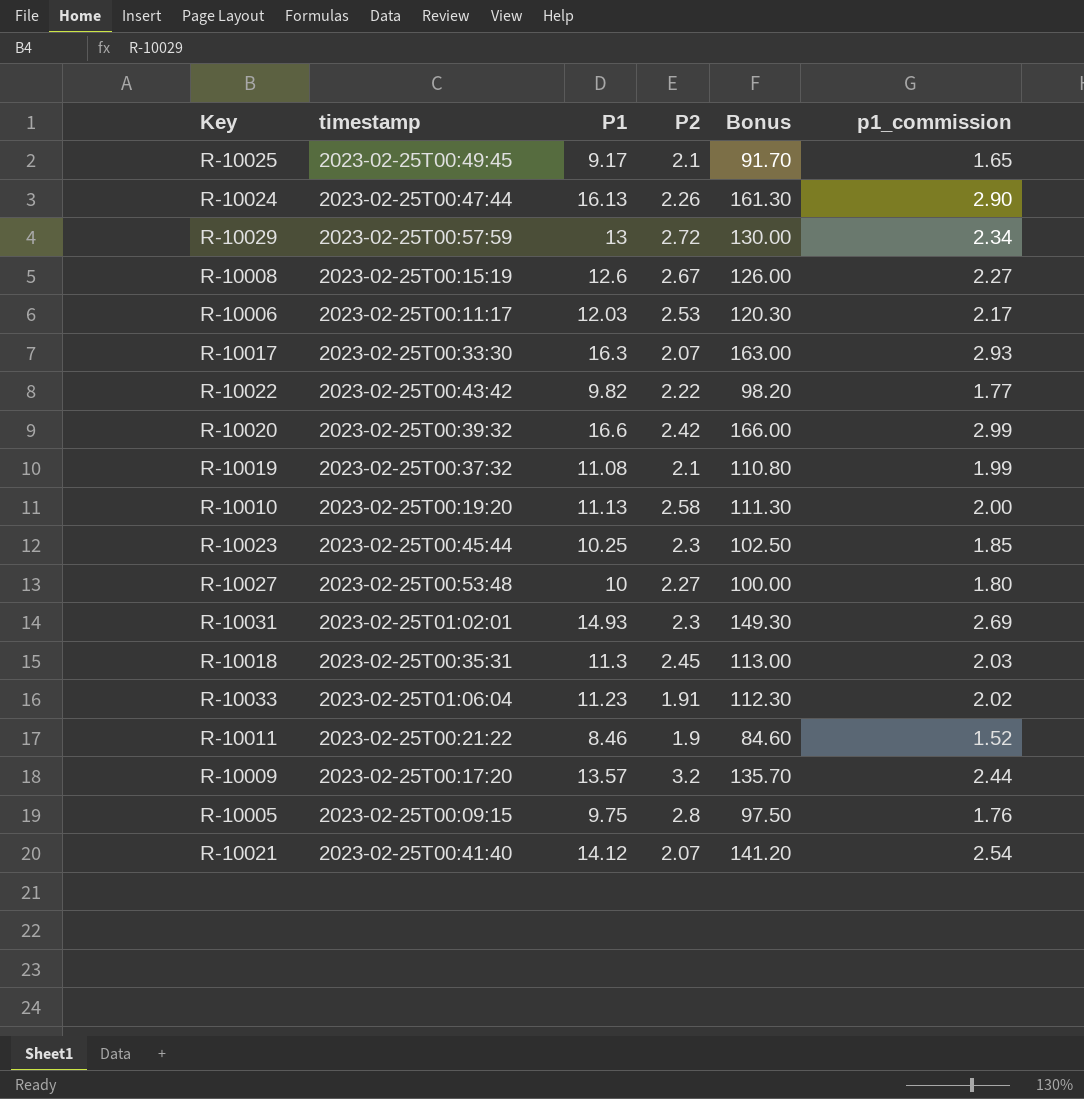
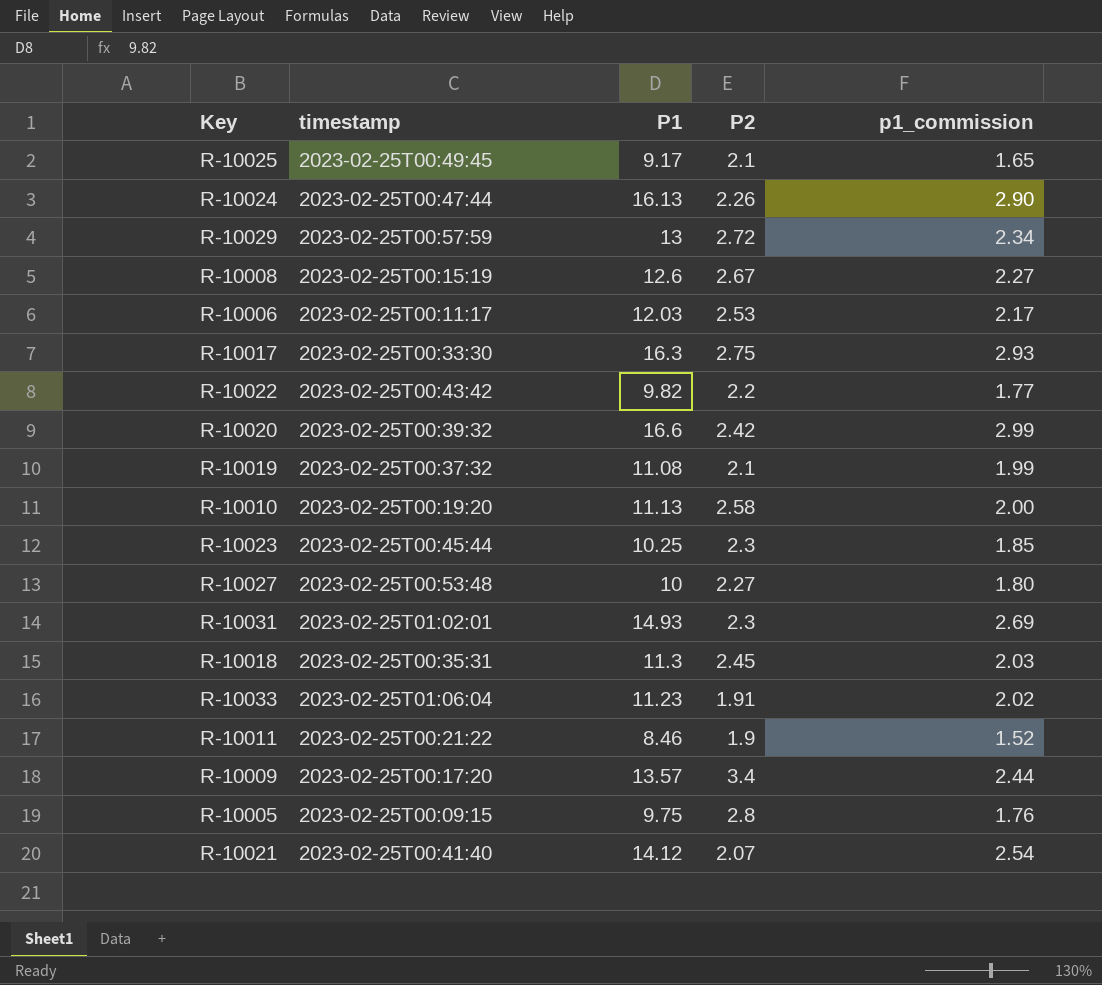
column Bonus | formula: [P1] * 10 -> none
R-10017 | P2: 2.07 -> 2.75
R-10022 | P2: 2.22 -> 2.2
R-10009 | P2: 3.2 -> 3.4

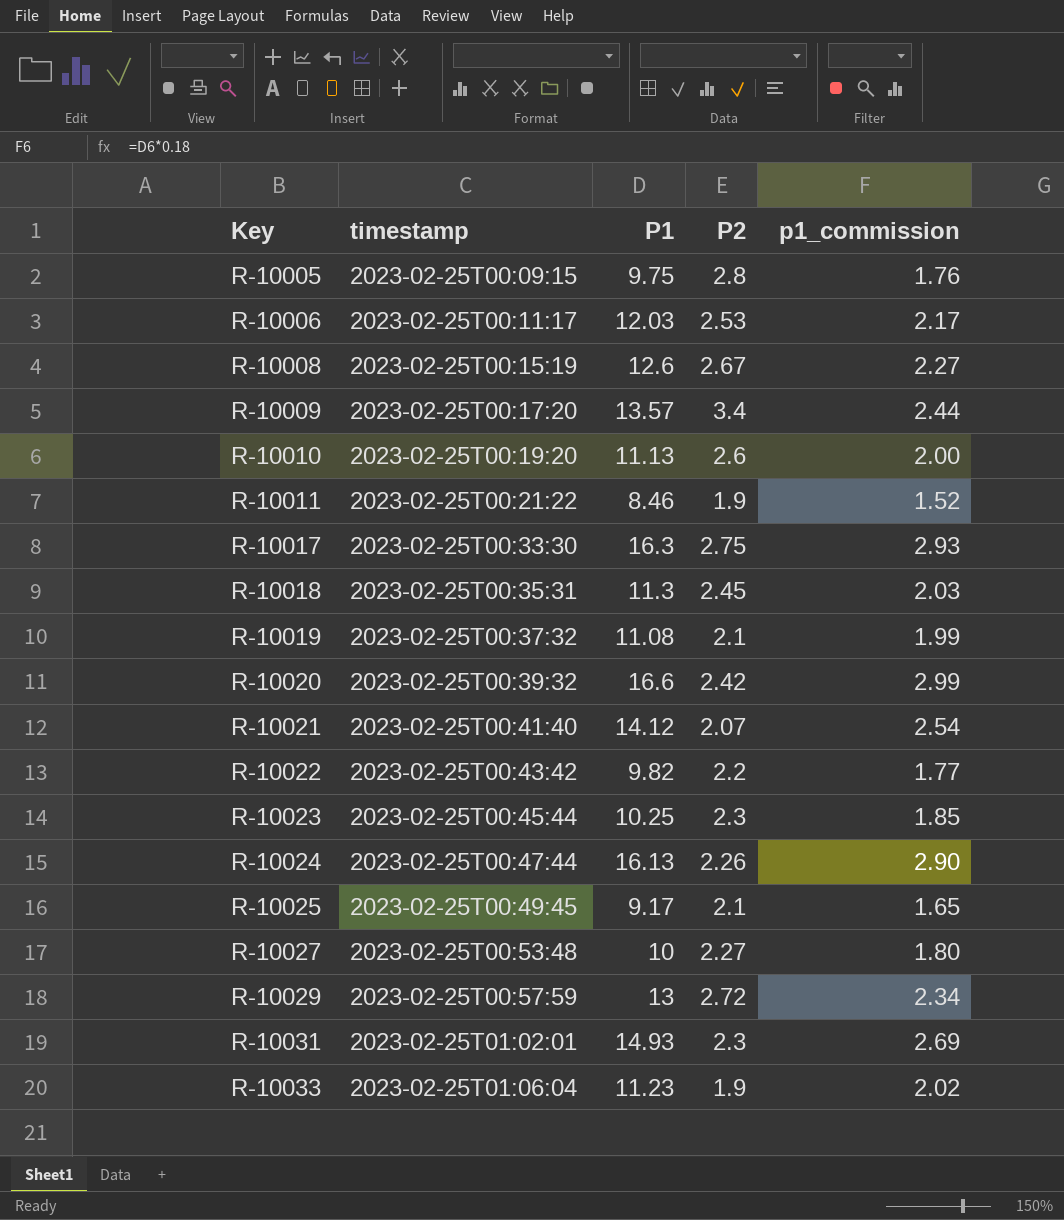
row order: none -> Key ascending
R-10010 | P2: 2.58 -> 2.6
R-10033 | P2: 1.91 -> 1.9

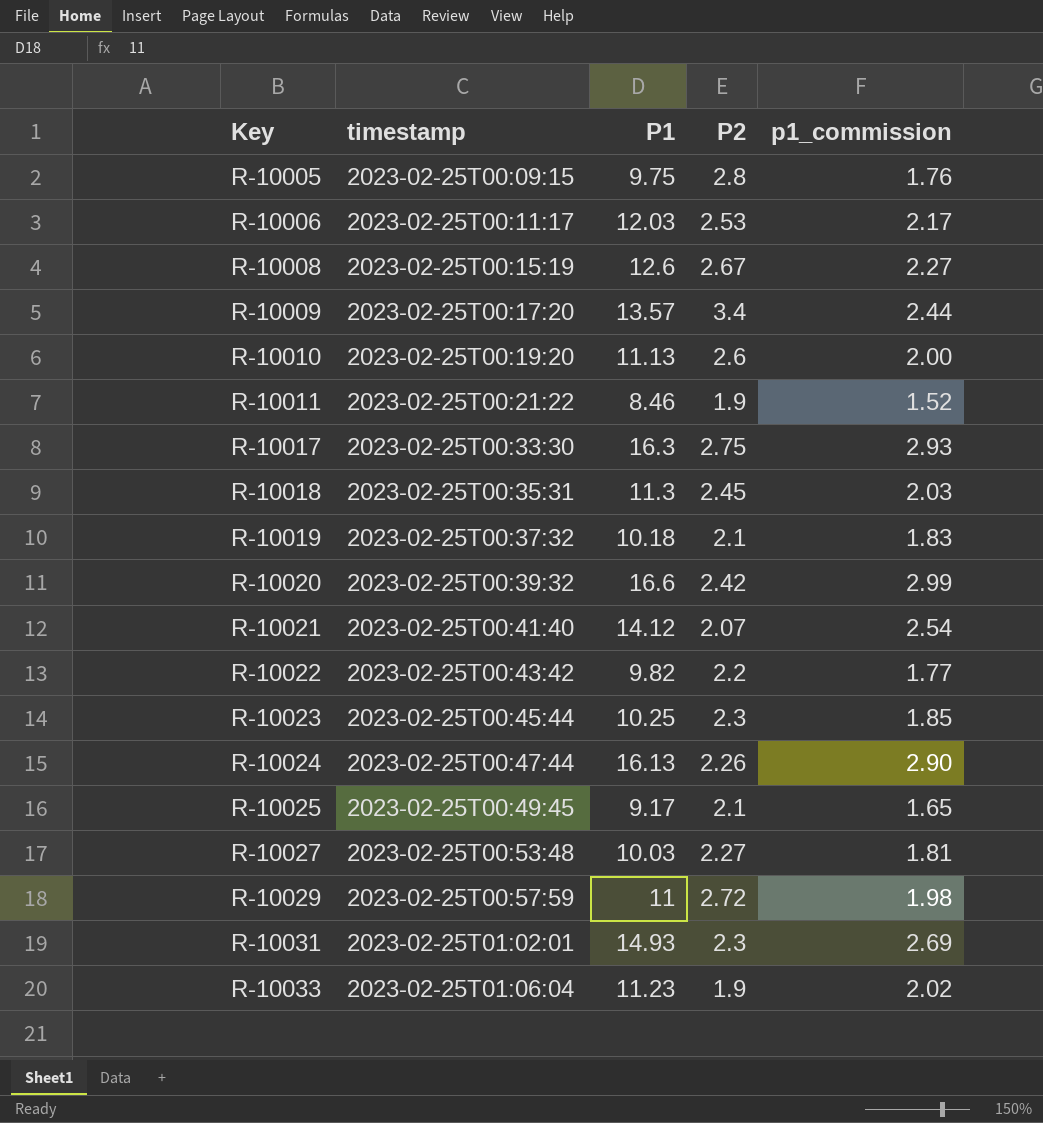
R-10019 | P1: 11.08 -> 10.18
R-10019 | p1_commission: 1.99 -> 1.83
R-10027 | P1: 10 -> 10.03
R-10027 | p1_commission: 1.80 -> 1.81
R-10029 | P1: 13 -> 11
R-10029 | p1_commission: 2.34 -> 1.98

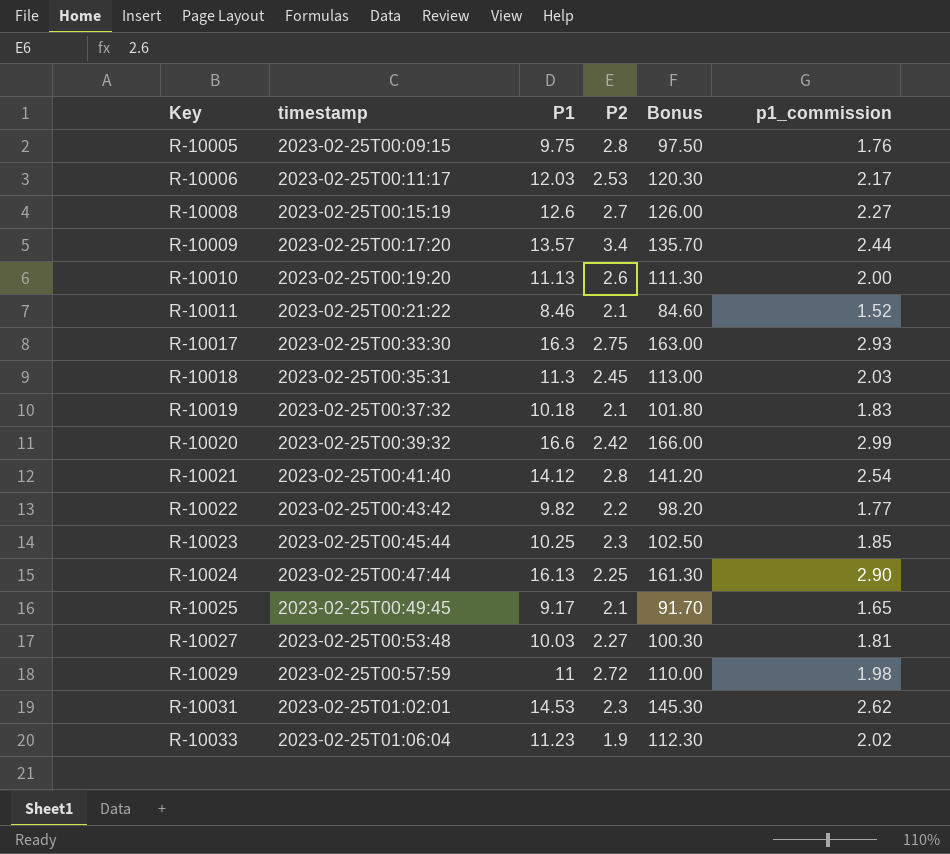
column Bonus | formula: none -> [P1] * 10
R-10008 | P2: 2.67 -> 2.7
R-10011 | P2: 1.9 -> 2.1
R-10021 | P2: 2.07 -> 2.8
R-10024 | P2: 2.26 -> 2.25
R-10031 | P1: 14.93 -> 14.53
R-10031 | p1_commission: 2.69 -> 2.62

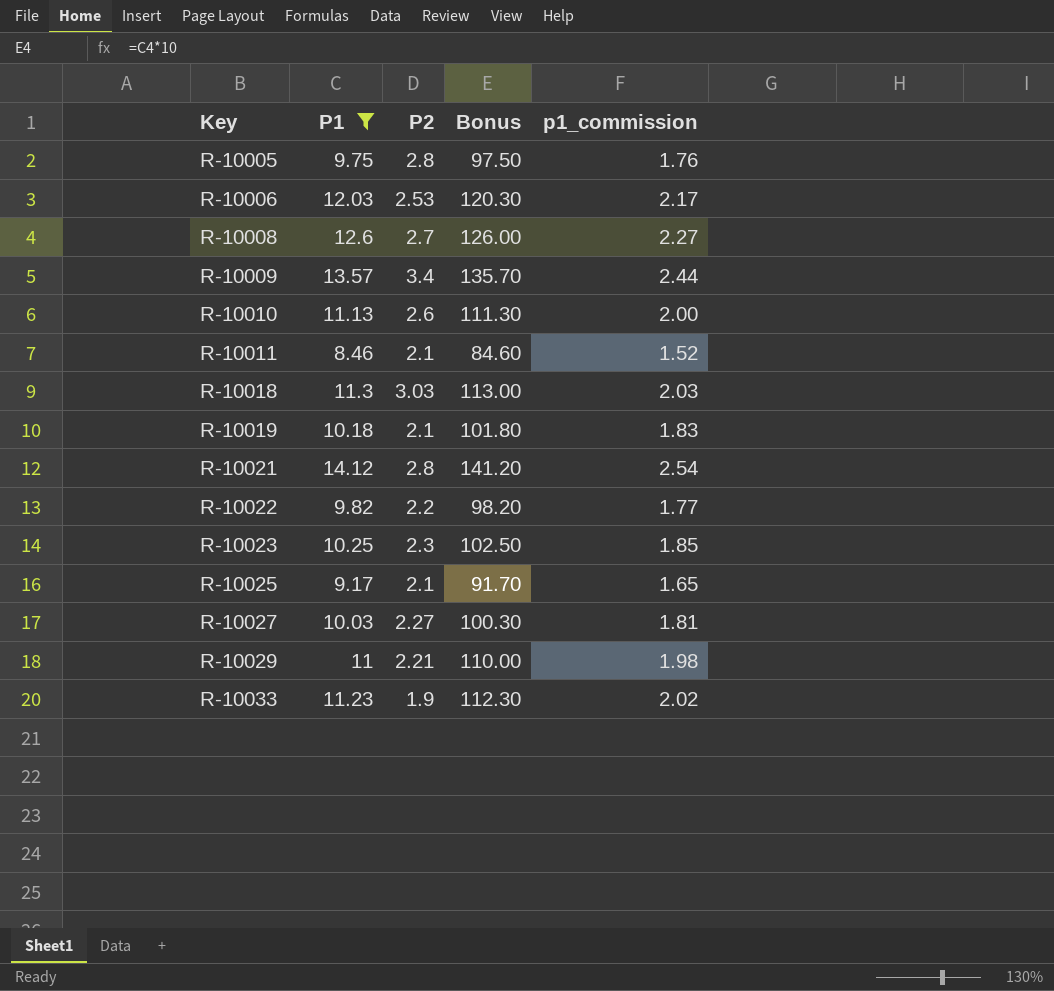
filter: none -> P1 <= 14.12
column timestamp | position: 2 -> none
R-10018 | P2: 2.45 -> 3.03
R-10029 | P2: 2.72 -> 2.21

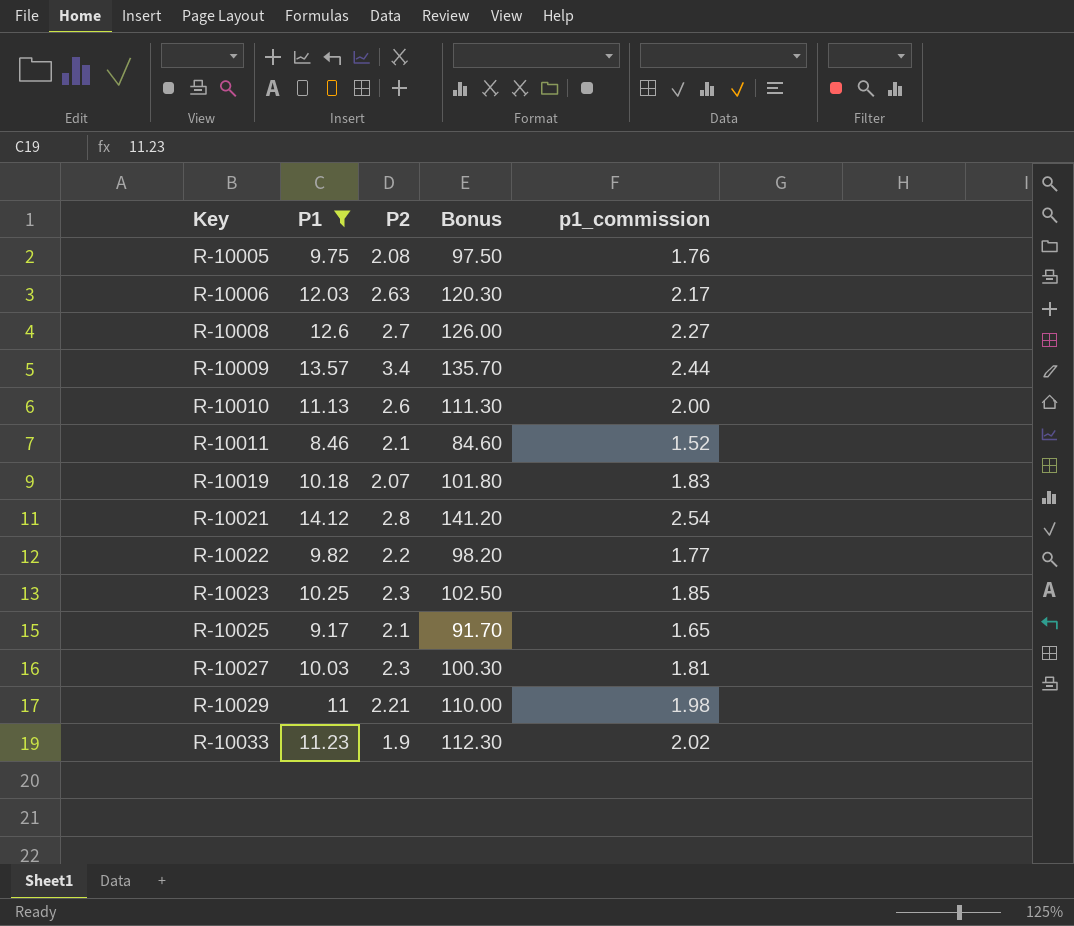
row R-10018: 11.3 | 3.03 | 113.00 | 2.03 -> none
R-10005 | P2: 2.8 -> 2.08
R-10006 | P2: 2.53 -> 2.63
R-10019 | P2: 2.1 -> 2.07
R-10027 | P2: 2.27 -> 2.3

